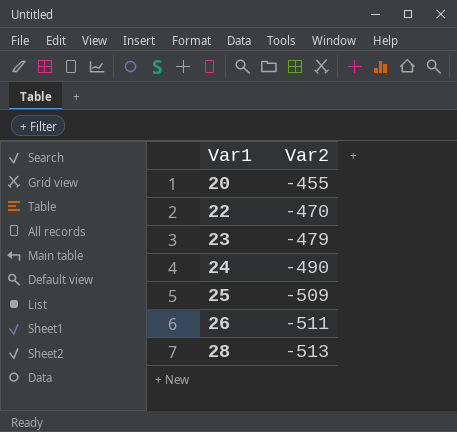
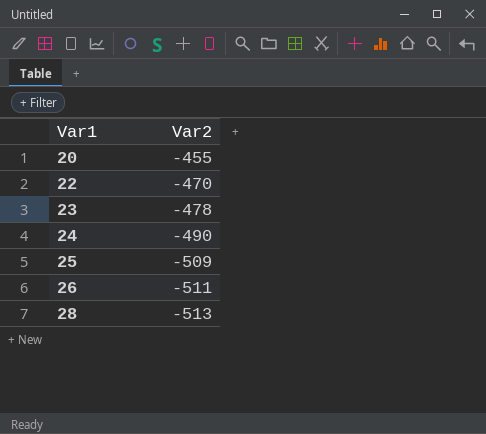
23 | Var2: -479 -> -478

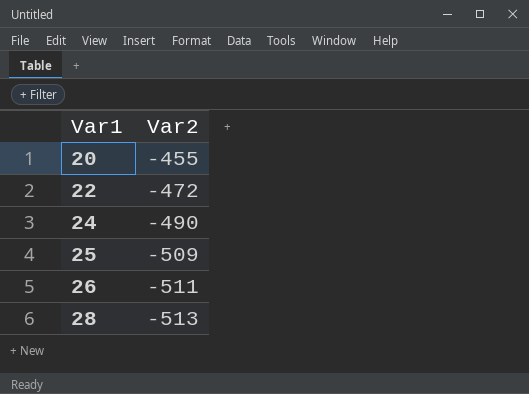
row 23: -478 -> none
22 | Var2: -470 -> -472

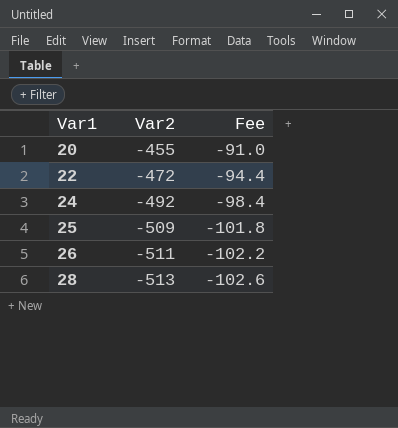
column Fee | formula: none -> [Var2] * 0.2
24 | Var2: -490 -> -492

